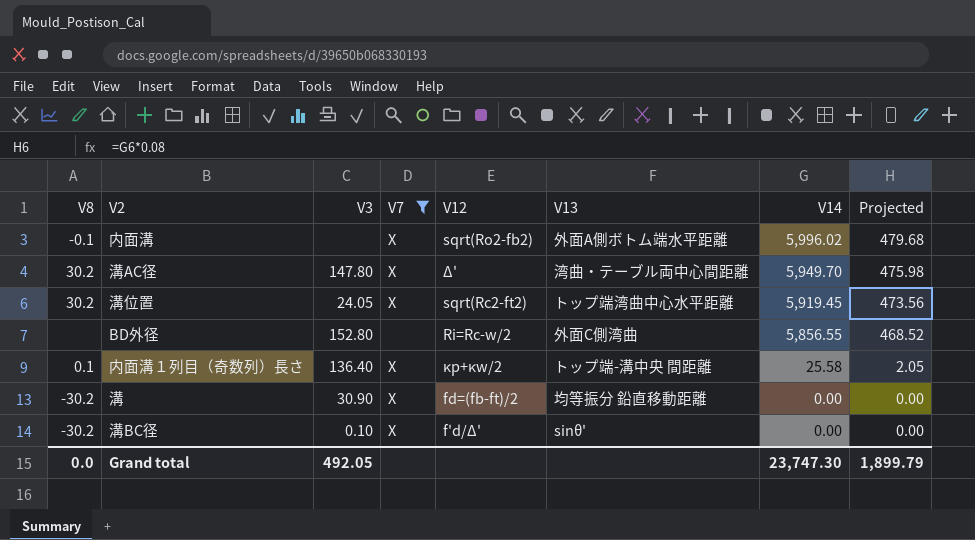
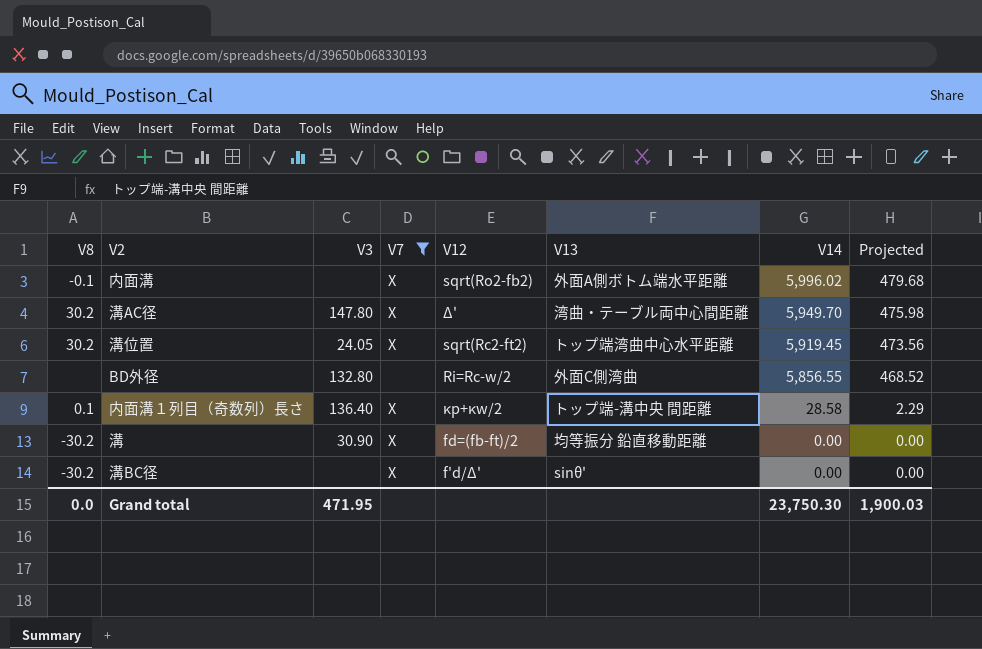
BD外径 | V3: 152.80 -> 132.80
内面溝１列目（奇数列）長さ | V14: 25.58 -> 28.58
内面溝１列目（奇数列）長さ | Projected: 2.05 -> 2.29
溝BC径 | V3: 0.10 -> none
Grand total | V3: 492.05 -> 471.95
Grand total | V14: 23,747.30 -> 23,750.30
Grand total | Projected: 1,899.79 -> 1,900.03

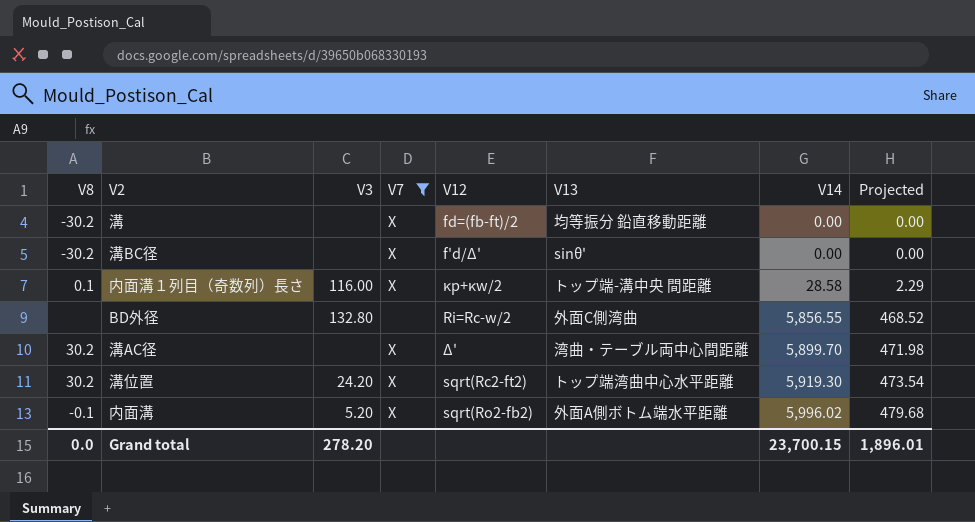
row order: V14 descending -> V14 ascending
溝 | V3: 30.90 -> none
内面溝１列目（奇数列）長さ | V3: 136.40 -> 116.00
溝AC径 | V3: 147.80 -> none
溝AC径 | V14: 5,949.70 -> 5,899.70
溝AC径 | Projected: 475.98 -> 471.98
溝位置 | V3: 24.05 -> 24.20
溝位置 | V14: 5,919.45 -> 5,919.30
溝位置 | Projected: 473.56 -> 473.54
内面溝 | V3: none -> 5.20
Grand total | V3: 471.95 -> 278.20
Grand total | V14: 23,750.30 -> 23,700.15
Grand total | Projected: 1,900.03 -> 1,896.01

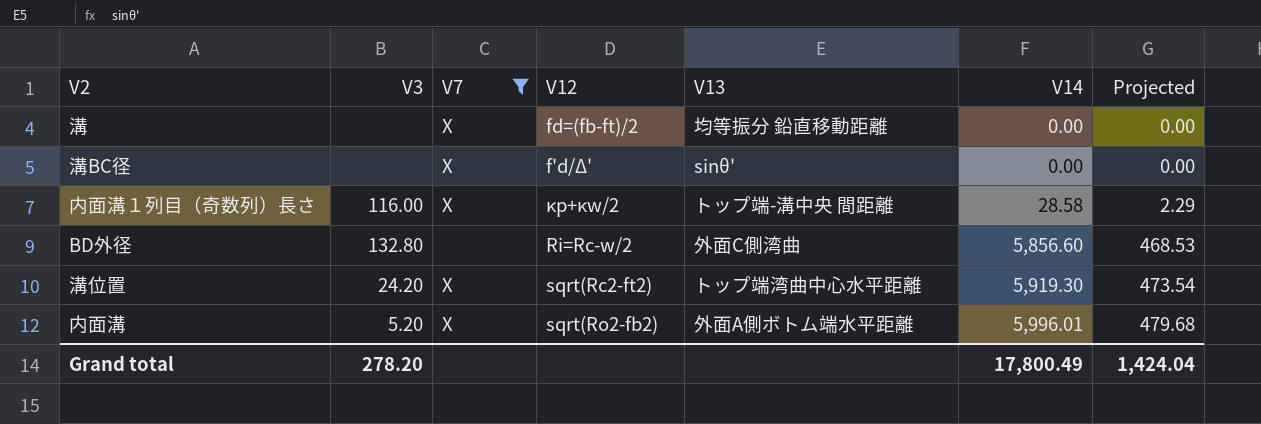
column V8 | position: 1 -> none
row 溝AC径: 30.2 | none | X | Δ' | 湾曲・テーブル両中心間距離 | 5,899.70 | 471.98 -> none
BD外径 | V14: 5,856.55 -> 5,856.60
BD外径 | Projected: 468.52 -> 468.53
内面溝 | V14: 5,996.02 -> 5,996.01
Grand total | V14: 23,700.15 -> 17,800.49
Grand total | Projected: 1,896.01 -> 1,424.04

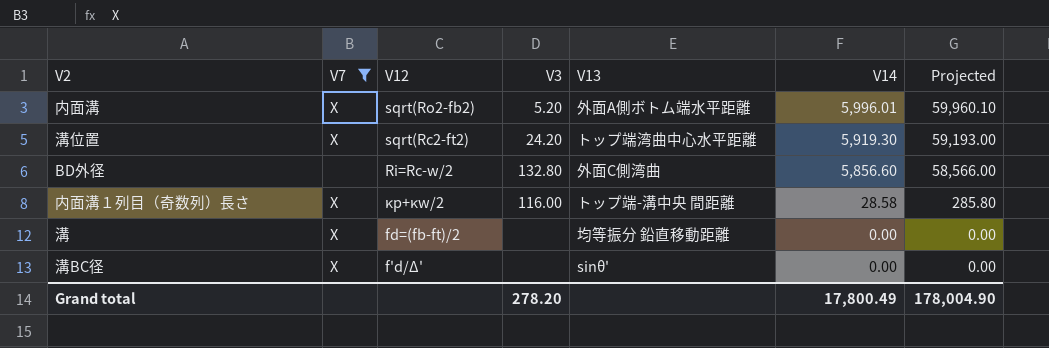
row order: V14 ascending -> V14 descending
column V3 | position: 2 -> 4
column Projected | formula: [V14] * 0.08 -> [V14] * 10
Grand total | Projected: 1,424.04 -> 178,004.90

